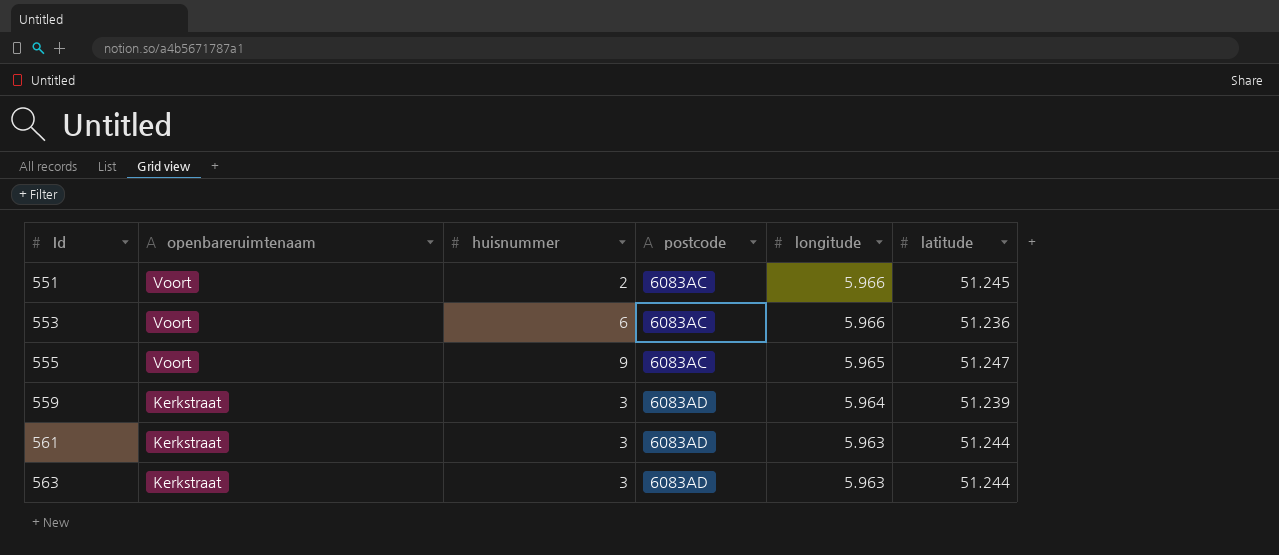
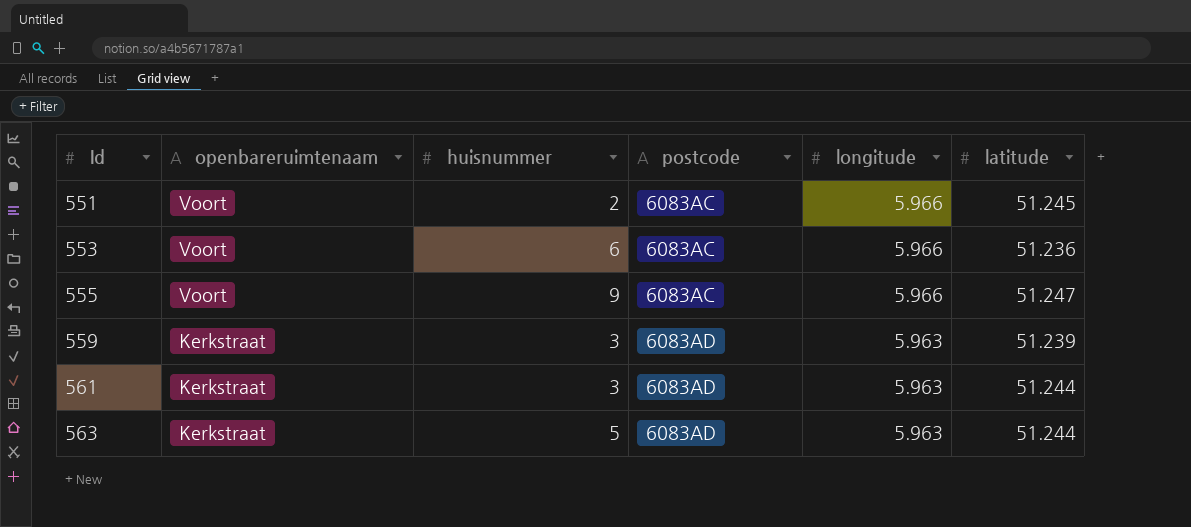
555 | longitude: 5.965 -> 5.966
559 | longitude: 5.964 -> 5.963
563 | huisnummer: 3 -> 5

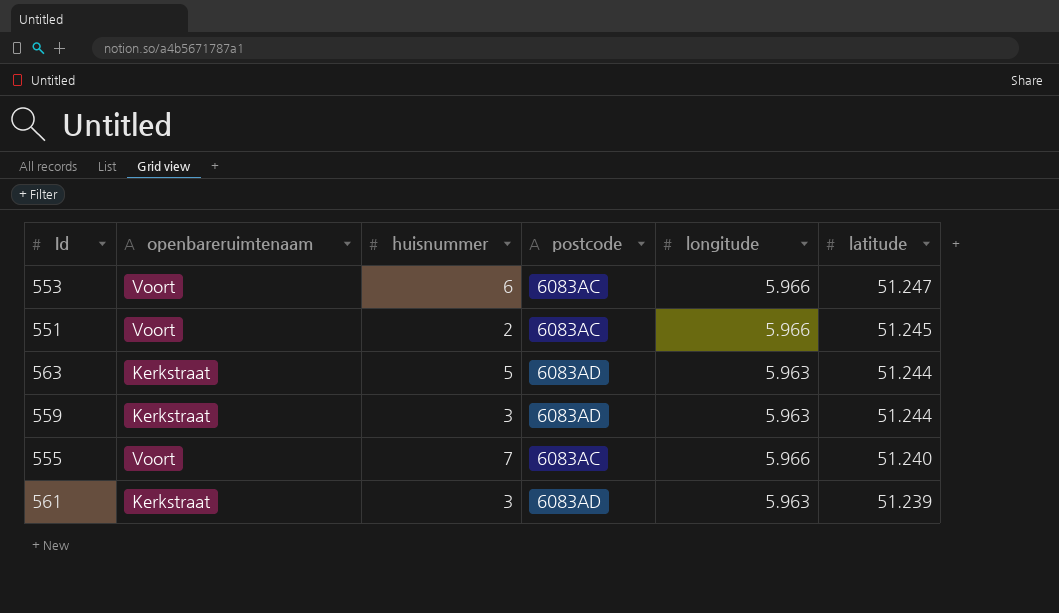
row order: Id ascending -> latitude descending
553 | latitude: 51.236 -> 51.247
559 | latitude: 51.239 -> 51.244
555 | huisnummer: 9 -> 7
555 | latitude: 51.247 -> 51.240
561 | latitude: 51.244 -> 51.239

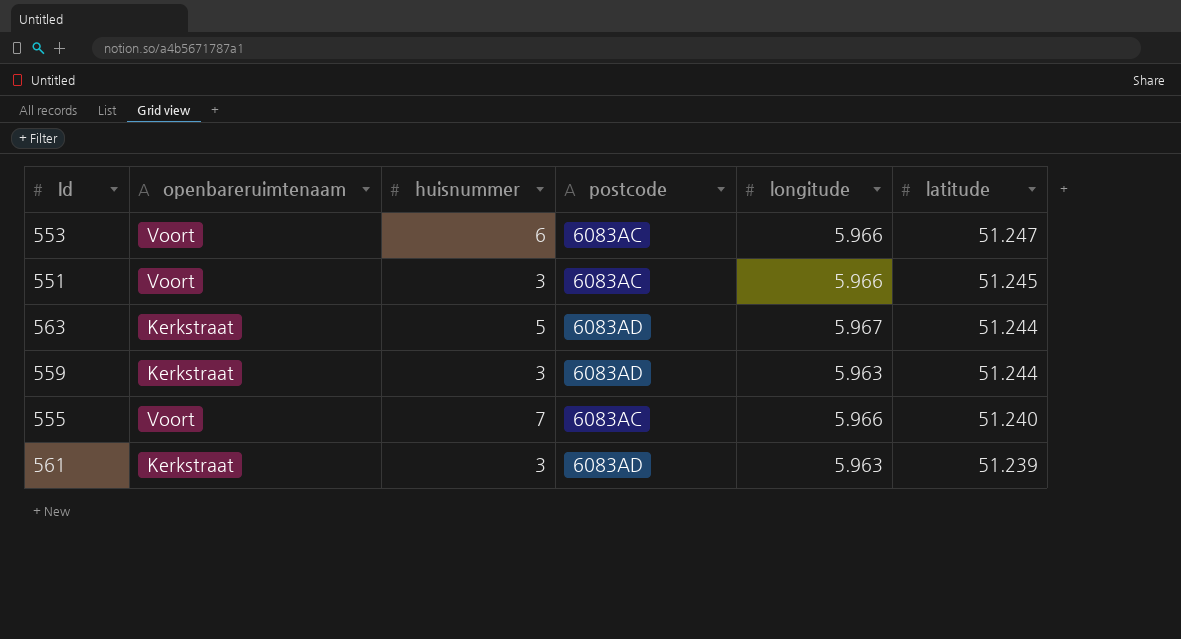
551 | huisnummer: 2 -> 3
563 | longitude: 5.963 -> 5.967

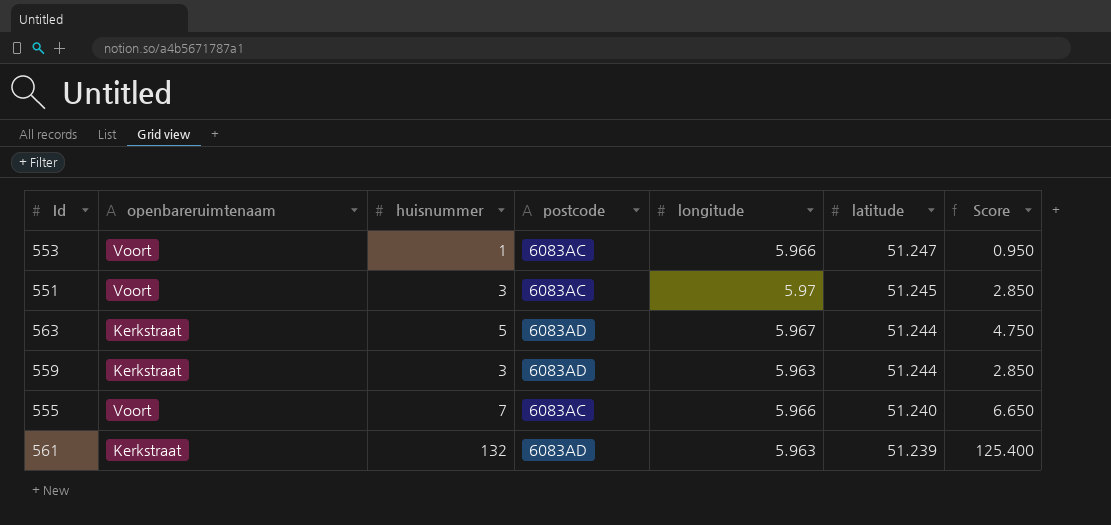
column Score | formula: none -> [huisnummer] * 0.95
553 | huisnummer: 6 -> 1
551 | longitude: 5.966 -> 5.97
561 | huisnummer: 3 -> 132

